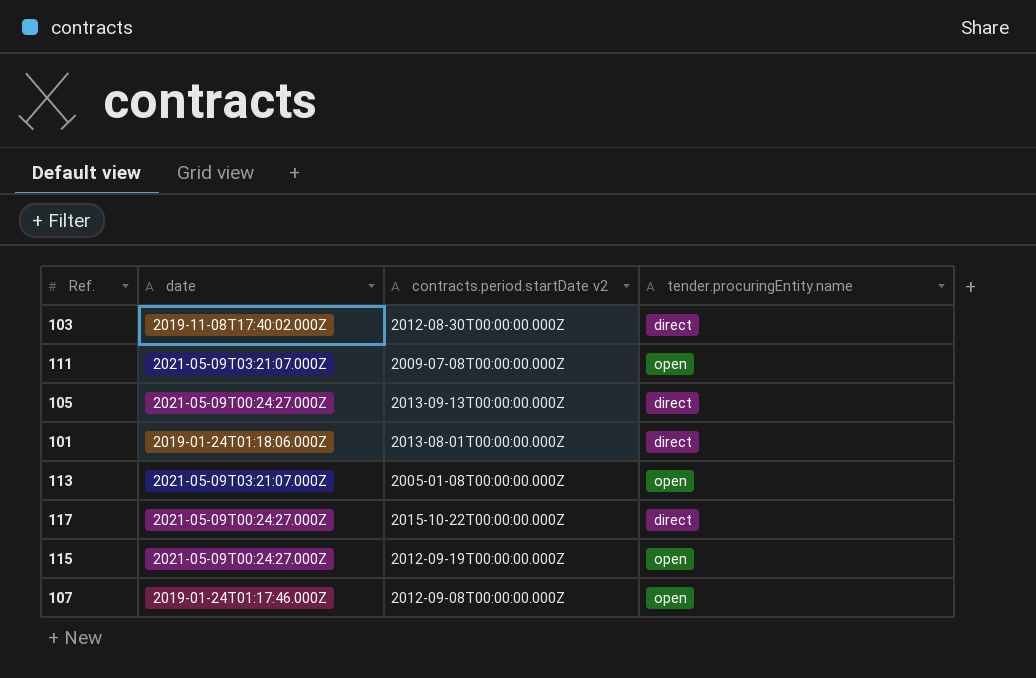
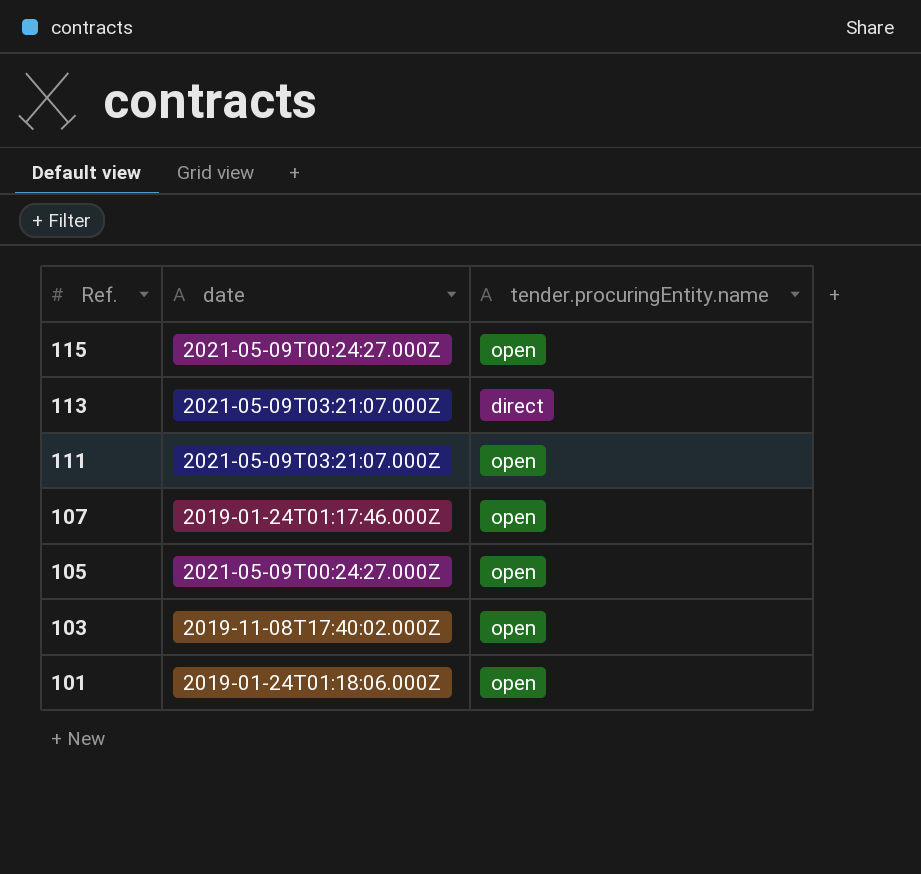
row order: none -> Ref. descending
column contracts.period.startDate v2 | position: 3 -> none
row 117: 2021-05-09T00:24:27.000Z | 2015-10-22T00:00:00.000Z | direct -> none
113 | tender.procuringEntity.name: open -> direct
105 | tender.procuringEntity.name: direct -> open
103 | tender.procuringEntity.name: direct -> open
101 | tender.procuringEntity.name: direct -> open

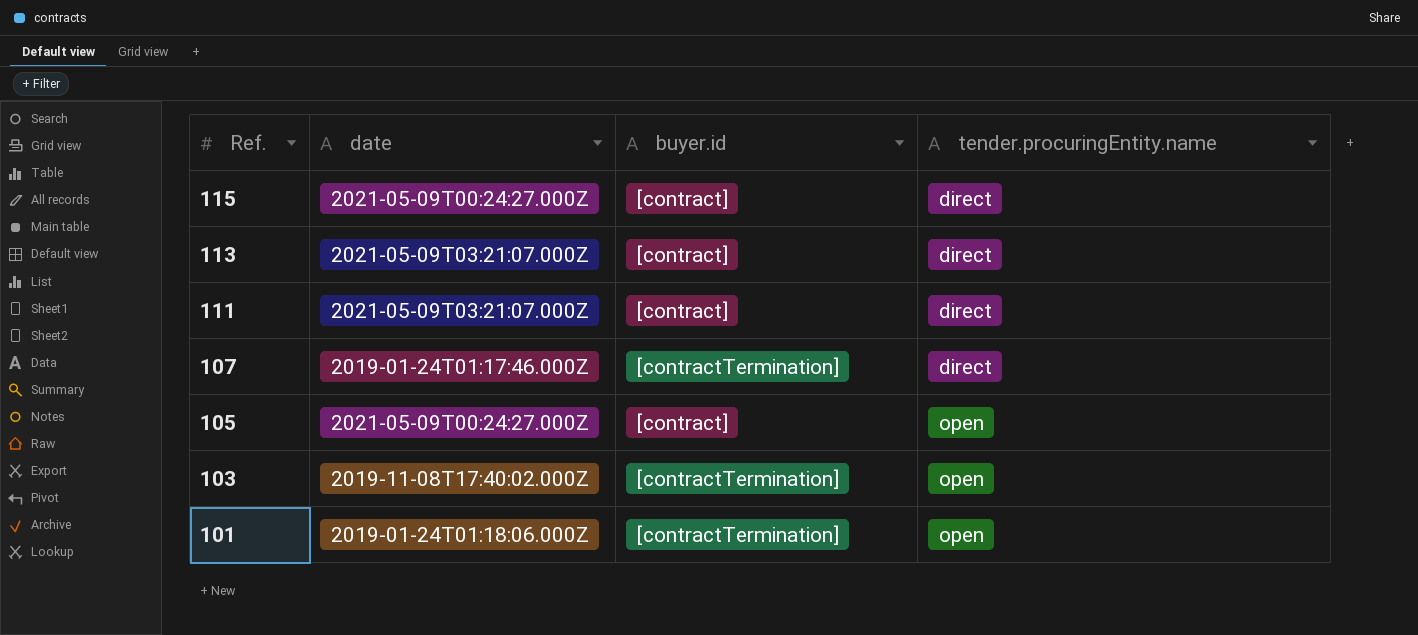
column buyer.id | position: none -> 3
115 | tender.procuringEntity.name: open -> direct
111 | tender.procuringEntity.name: open -> direct
107 | tender.procuringEntity.name: open -> direct

